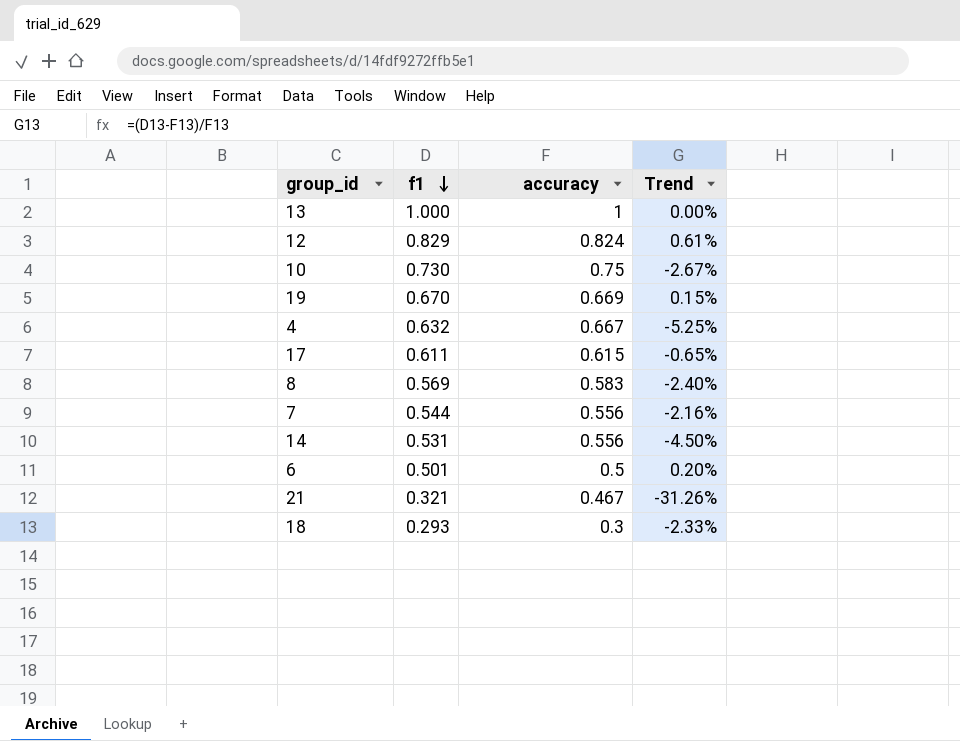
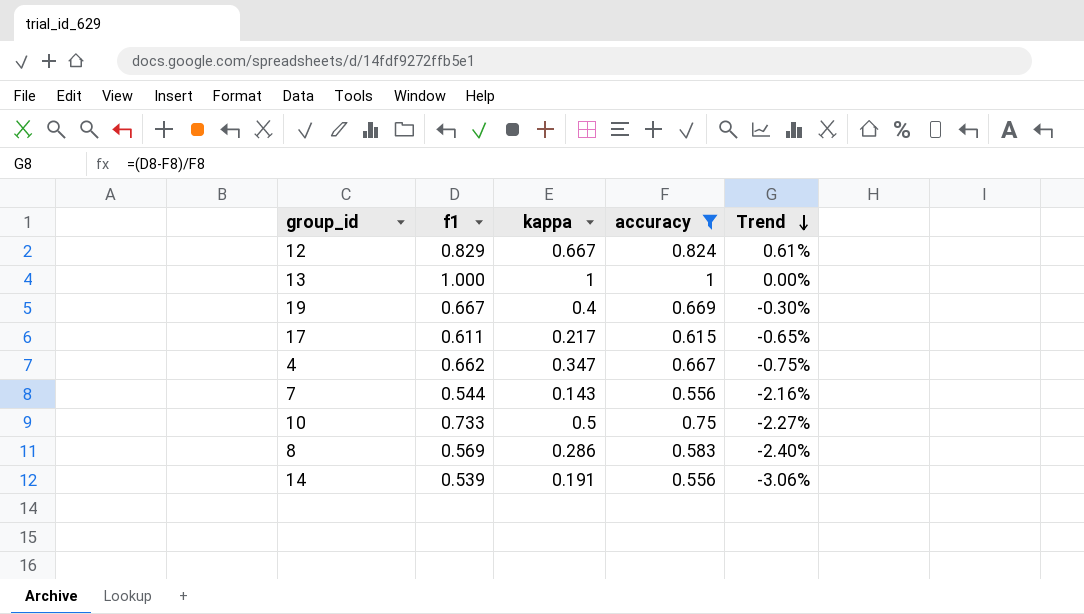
filter: none -> accuracy >= 0.556
row order: f1 descending -> Trend descending
column kappa | position: none -> 3
19 | f1: 0.670 -> 0.667
19 | Trend: 0.15% -> -0.30%
4 | f1: 0.632 -> 0.662
4 | Trend: -5.25% -> -0.75%
10 | f1: 0.730 -> 0.733
10 | Trend: -2.67% -> -2.27%
14 | f1: 0.531 -> 0.539
14 | Trend: -4.50% -> -3.06%

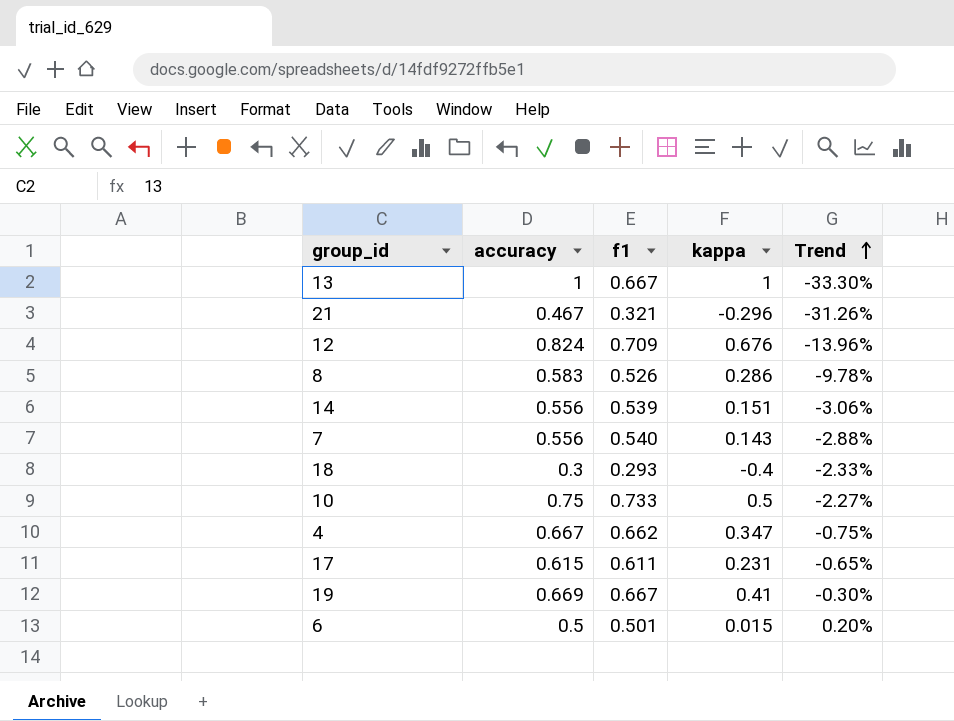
filter: accuracy >= 0.556 -> none
row order: Trend descending -> Trend ascending
column accuracy | position: 4 -> 2
13 | f1: 1.000 -> 0.667
13 | Trend: 0.00% -> -33.30%
12 | f1: 0.829 -> 0.709
12 | kappa: 0.667 -> 0.676
12 | Trend: 0.61% -> -13.96%
8 | f1: 0.569 -> 0.526
8 | Trend: -2.40% -> -9.78%
14 | kappa: 0.191 -> 0.151
7 | f1: 0.544 -> 0.540
7 | Trend: -2.16% -> -2.88%
17 | kappa: 0.217 -> 0.231
19 | kappa: 0.4 -> 0.41

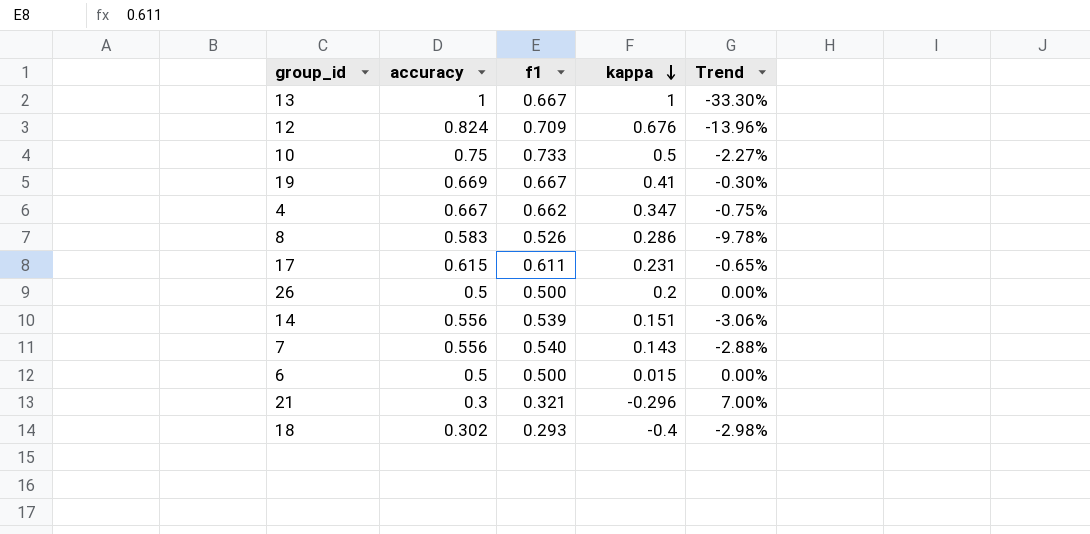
row order: Trend ascending -> kappa descending
row 26: none -> 0.5 | 0.500 | 0.2 | 0.00%
6 | f1: 0.501 -> 0.500
6 | Trend: 0.20% -> 0.00%
21 | accuracy: 0.467 -> 0.3
21 | Trend: -31.26% -> 7.00%
18 | accuracy: 0.3 -> 0.302
18 | Trend: -2.33% -> -2.98%

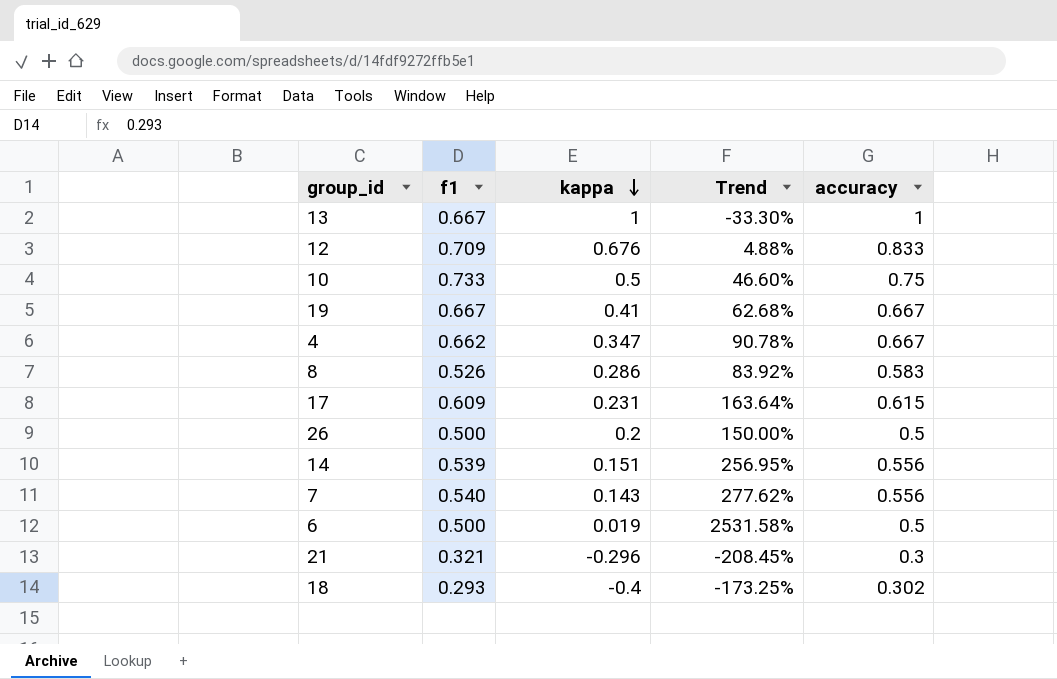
column Trend | formula: ([f1] - [accuracy]) / [accuracy] -> ([f1] - [kappa]) / [kappa]
column accuracy | position: 2 -> 5
12 | accuracy: 0.824 -> 0.833
19 | accuracy: 0.669 -> 0.667
17 | f1: 0.611 -> 0.609
6 | kappa: 0.015 -> 0.019

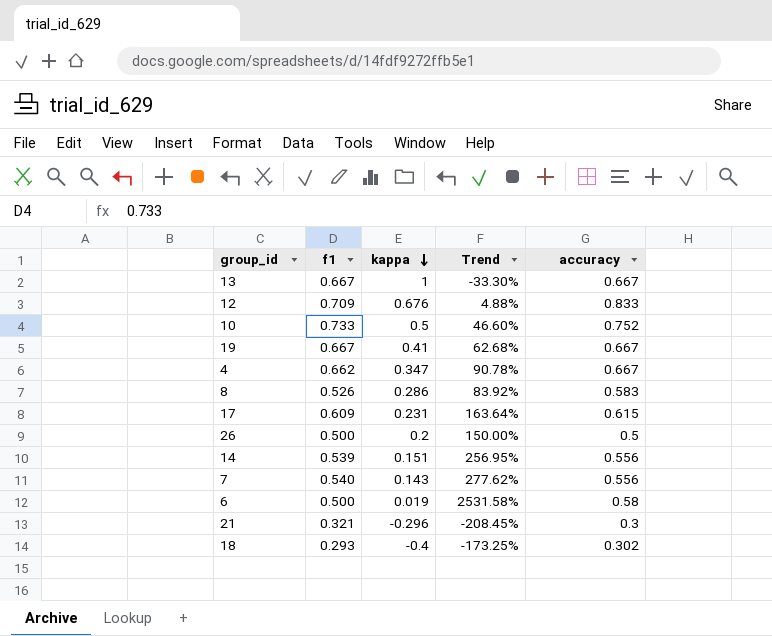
13 | accuracy: 1 -> 0.667
10 | accuracy: 0.75 -> 0.752
6 | accuracy: 0.5 -> 0.58

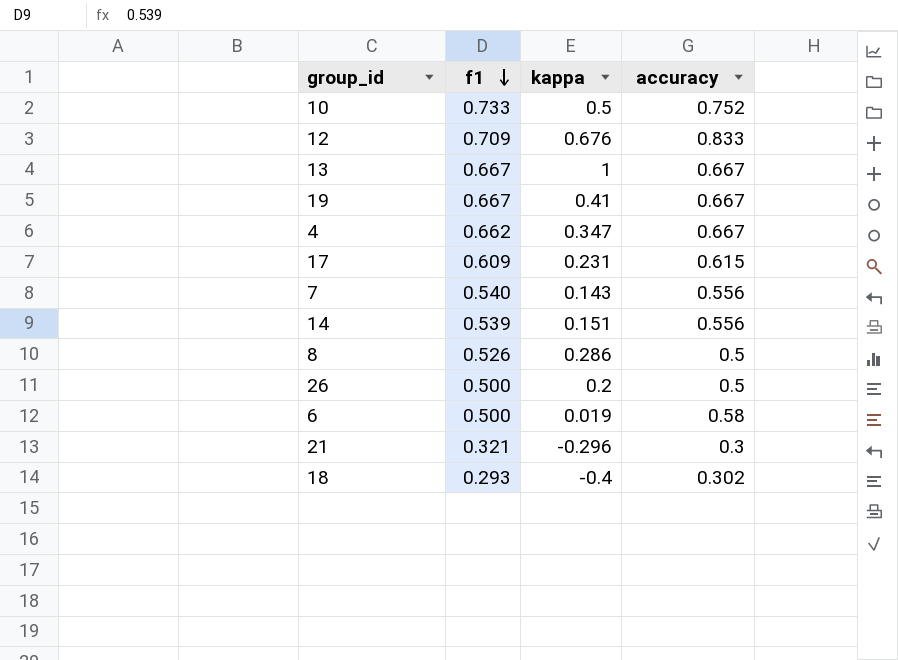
row order: kappa descending -> f1 descending
column Trend | formula: ([f1] - [kappa]) / [kappa] -> none
8 | accuracy: 0.583 -> 0.5

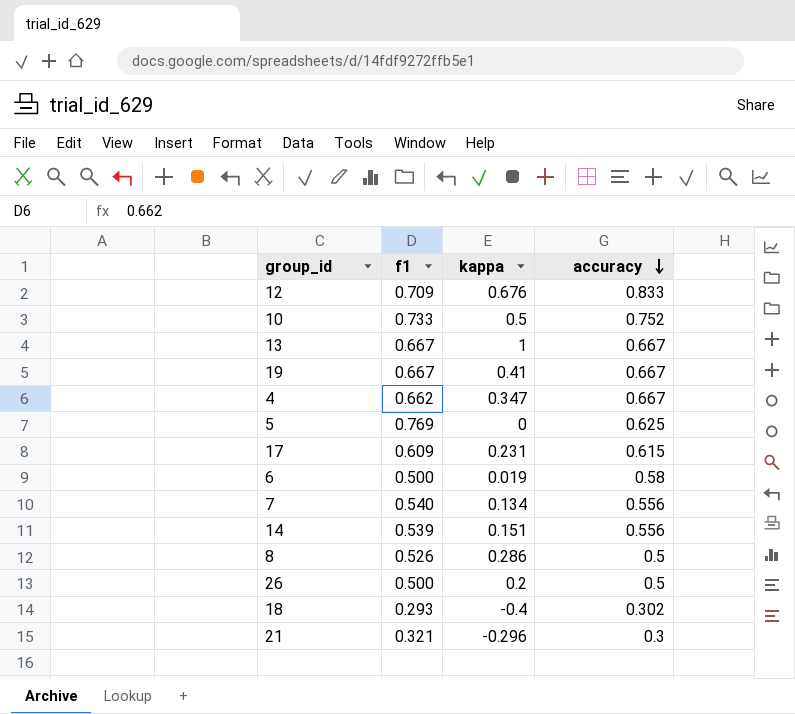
row order: f1 descending -> accuracy descending
row 5: none -> 0.769 | 0 | 0.625
7 | kappa: 0.143 -> 0.134

